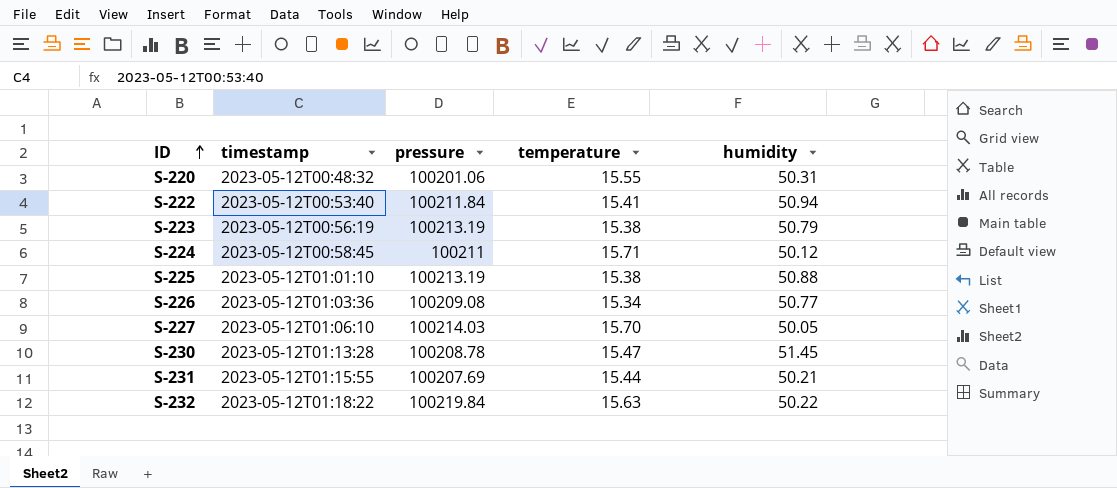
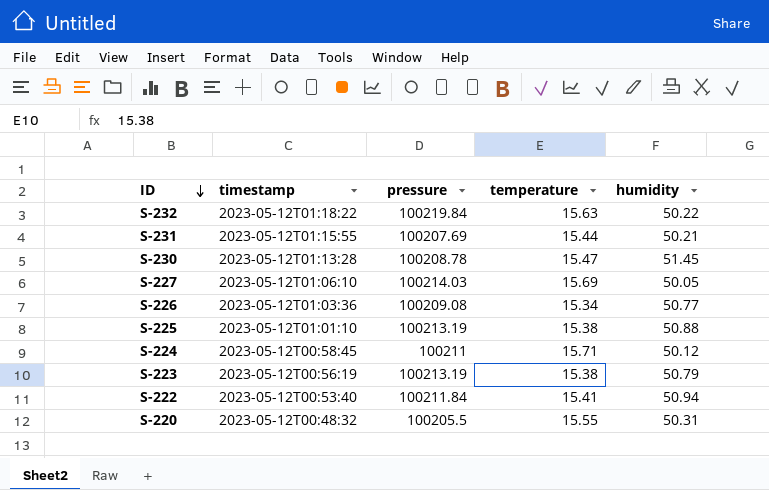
row order: ID ascending -> ID descending
S-227 | temperature: 15.70 -> 15.69
S-220 | pressure: 100201.06 -> 100205.5

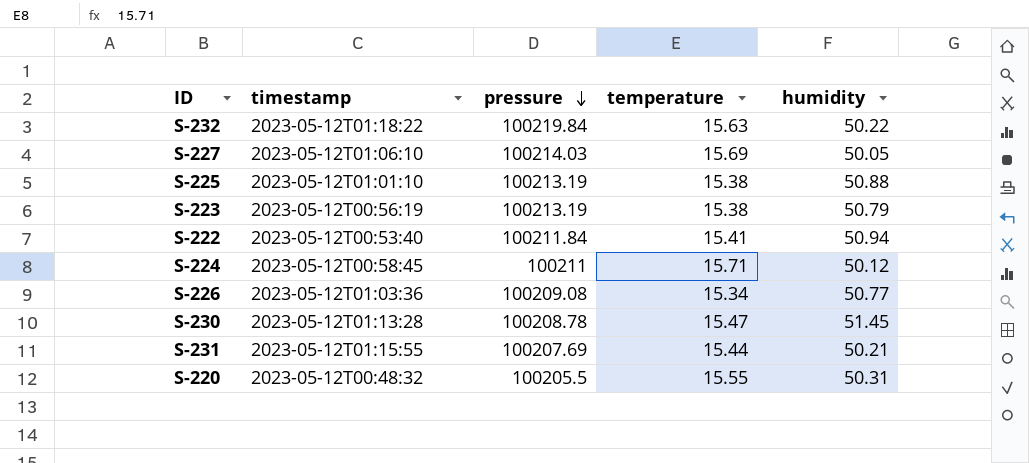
row order: ID descending -> pressure descending

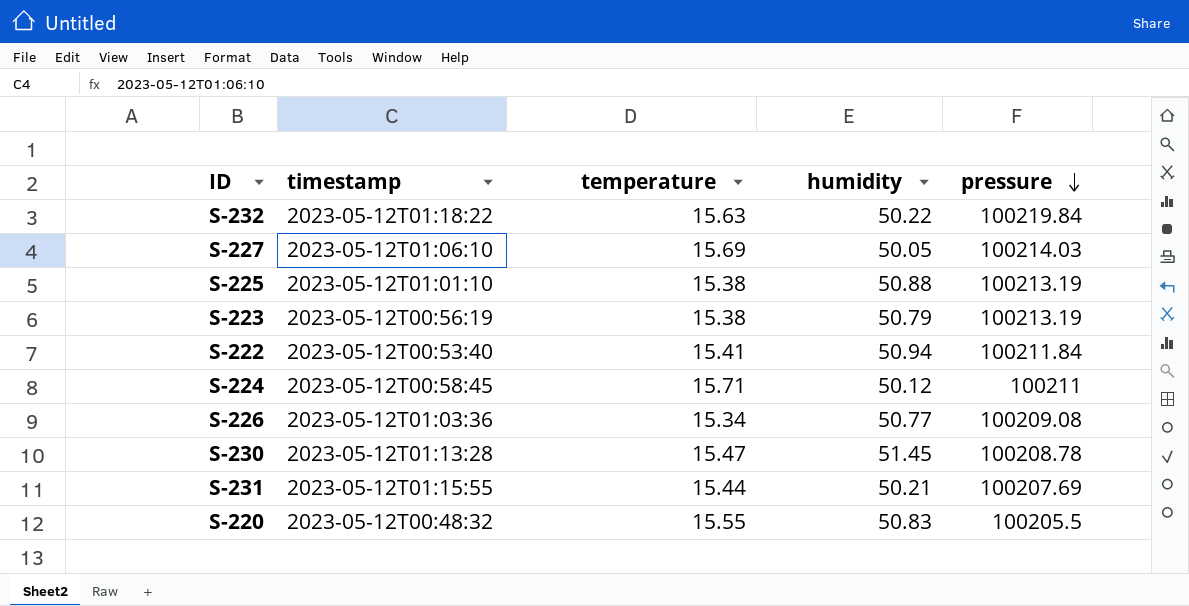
column pressure | position: 3 -> 5
S-220 | humidity: 50.31 -> 50.83

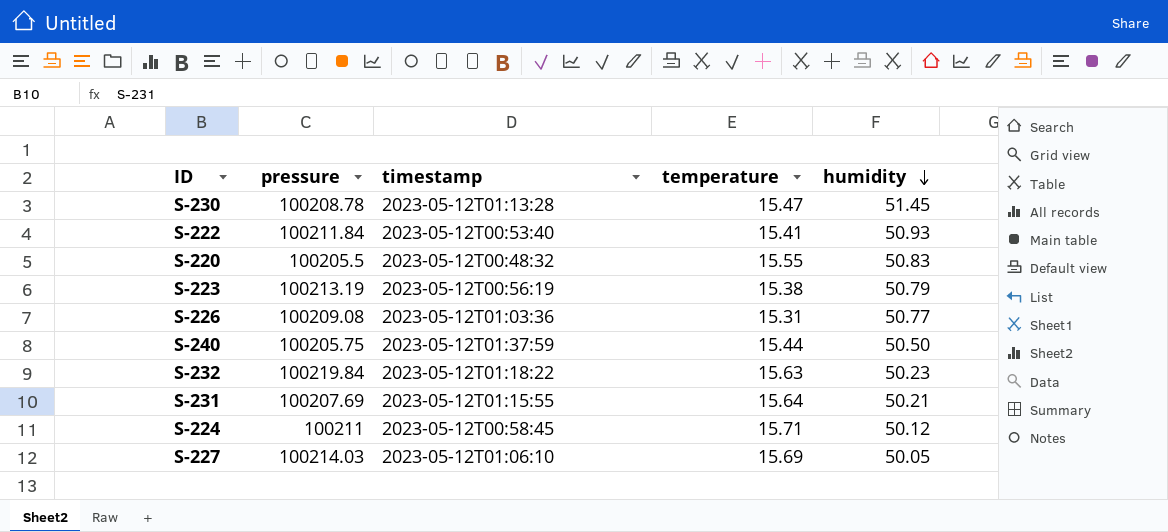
row order: pressure descending -> humidity descending
column pressure | position: 5 -> 2
row S-225: 2023-05-12T01:01:10 | 15.38 | 50.88 | 100213.19 -> none
S-222 | humidity: 50.94 -> 50.93
S-226 | temperature: 15.34 -> 15.31
row S-240: none -> 100205.75 | 2023-05-12T01:37:59 | 15.44 | 50.50
S-232 | humidity: 50.22 -> 50.23
S-231 | temperature: 15.44 -> 15.64

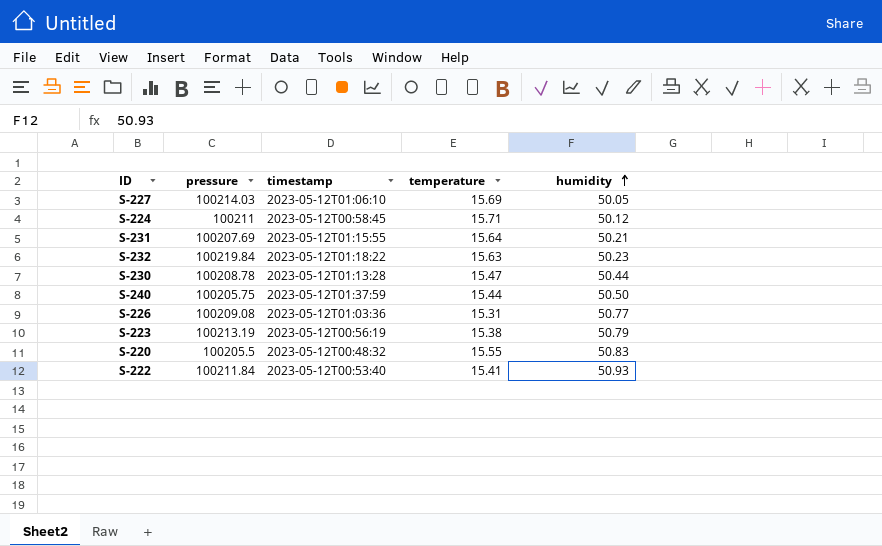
row order: humidity descending -> humidity ascending
S-230 | humidity: 51.45 -> 50.44

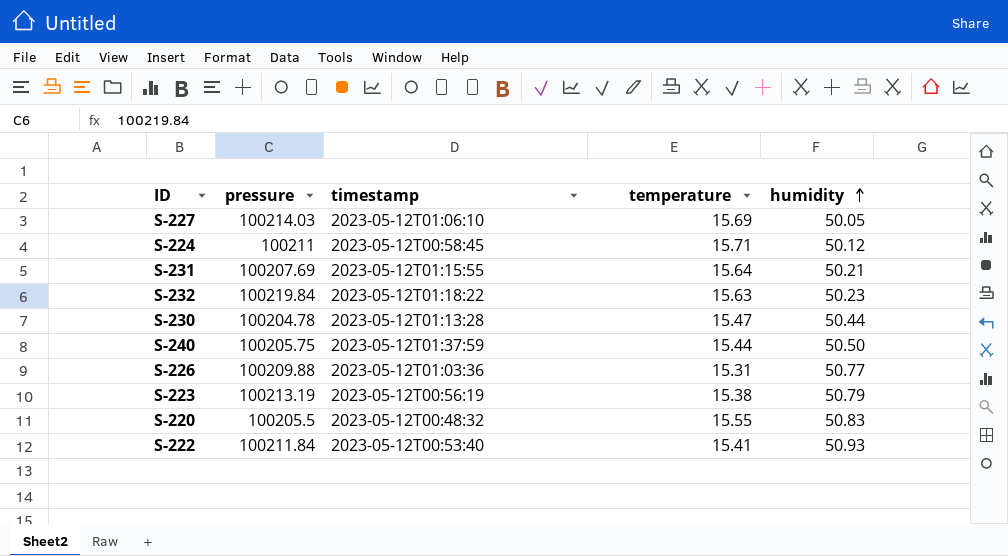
S-230 | pressure: 100208.78 -> 100204.78
S-226 | pressure: 100209.08 -> 100209.88

